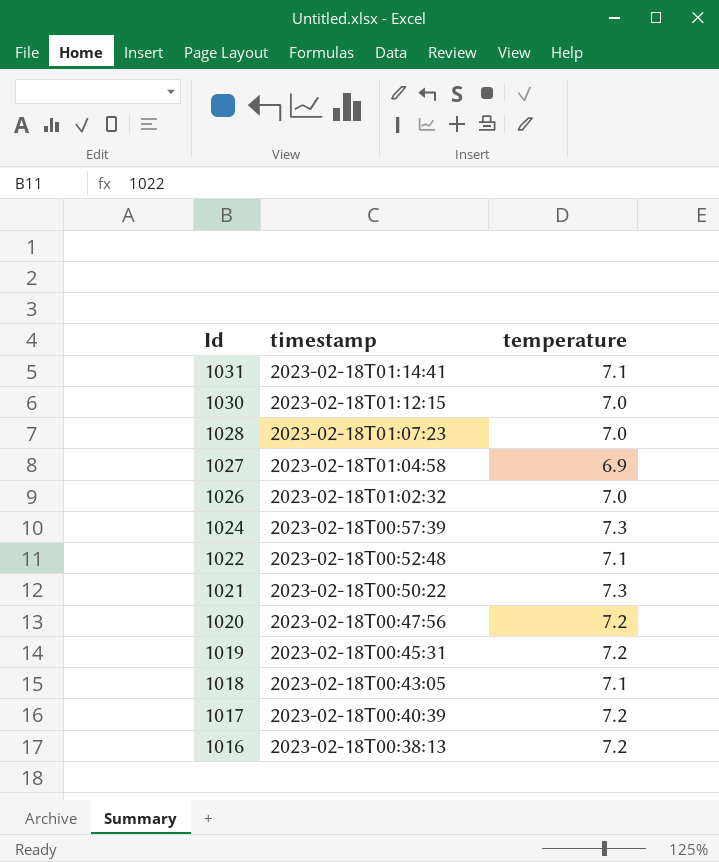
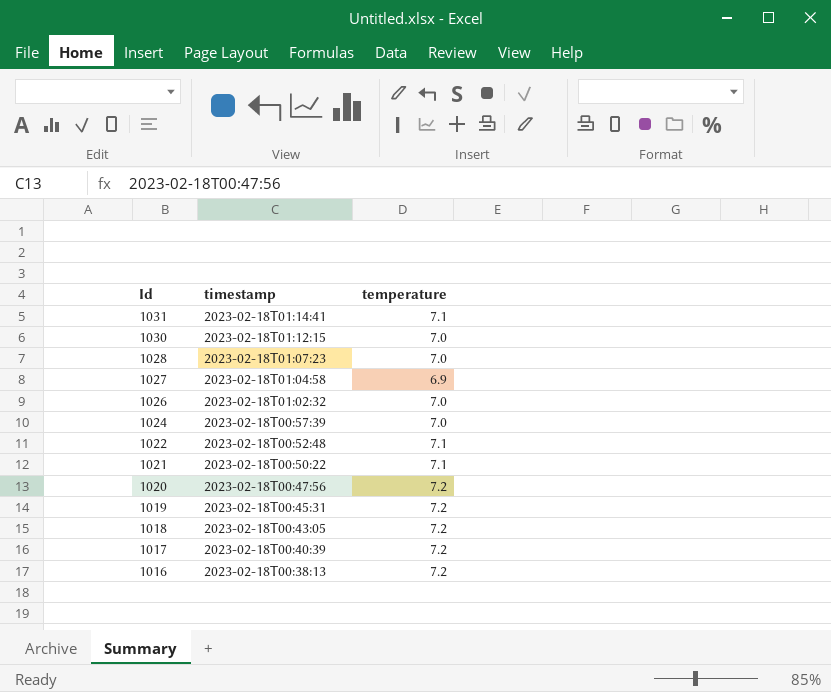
1024 | temperature: 7.3 -> 7.0
1021 | temperature: 7.3 -> 7.1
1018 | temperature: 7.1 -> 7.2

